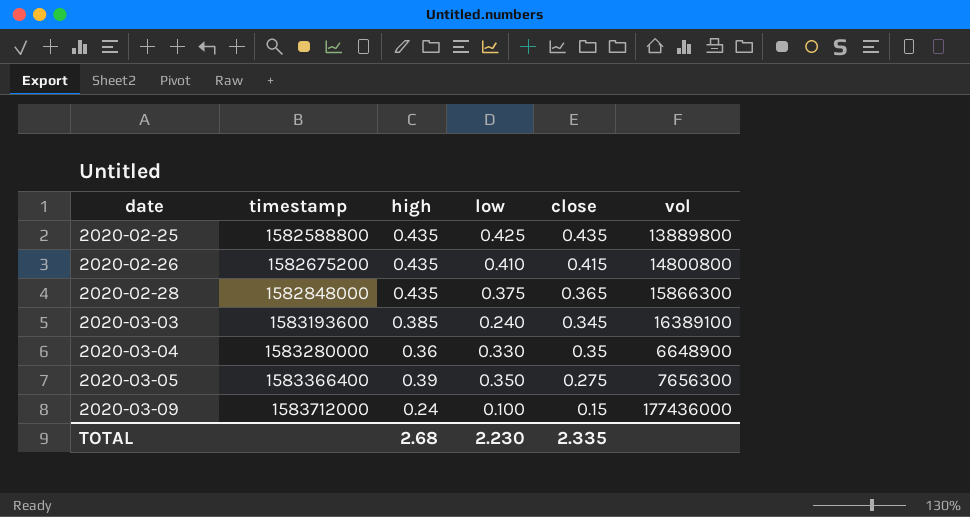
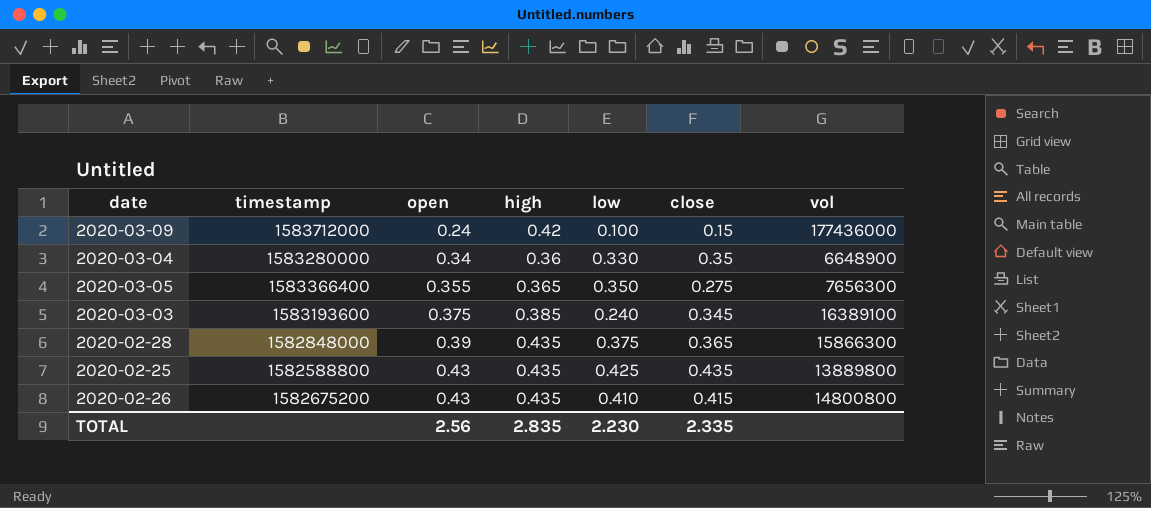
row order: date ascending -> open ascending
column open | position: none -> 3
2020-03-09 | high: 0.24 -> 0.42
2020-03-05 | high: 0.39 -> 0.365
TOTAL | high: 2.68 -> 2.835

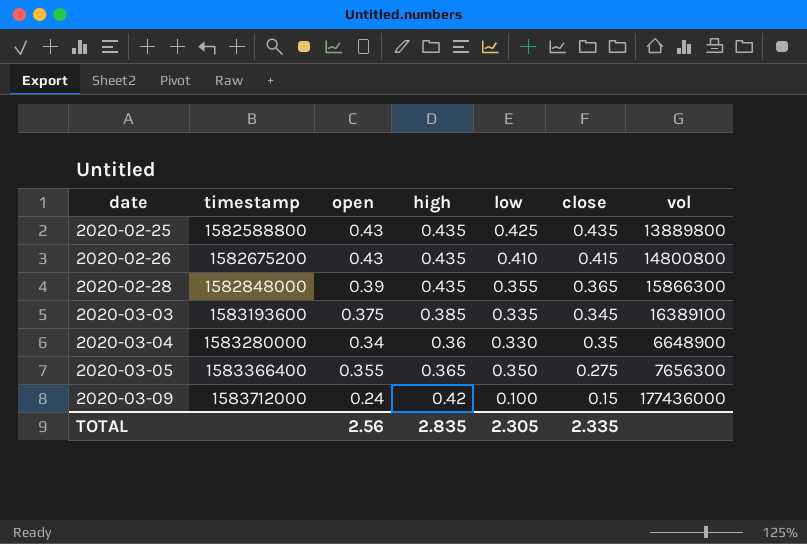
row order: open ascending -> date ascending
2020-02-28 | low: 0.375 -> 0.355
2020-03-03 | low: 0.240 -> 0.335
TOTAL | low: 2.230 -> 2.305

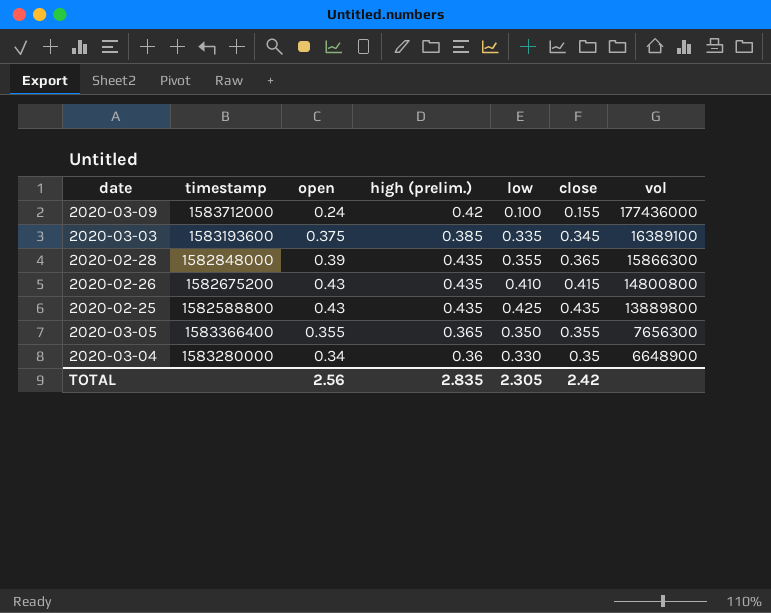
row order: date ascending -> vol descending
column name: high -> high (prelim.)
2020-03-09 | close: 0.15 -> 0.155
2020-03-05 | close: 0.275 -> 0.355
TOTAL | close: 2.335 -> 2.42

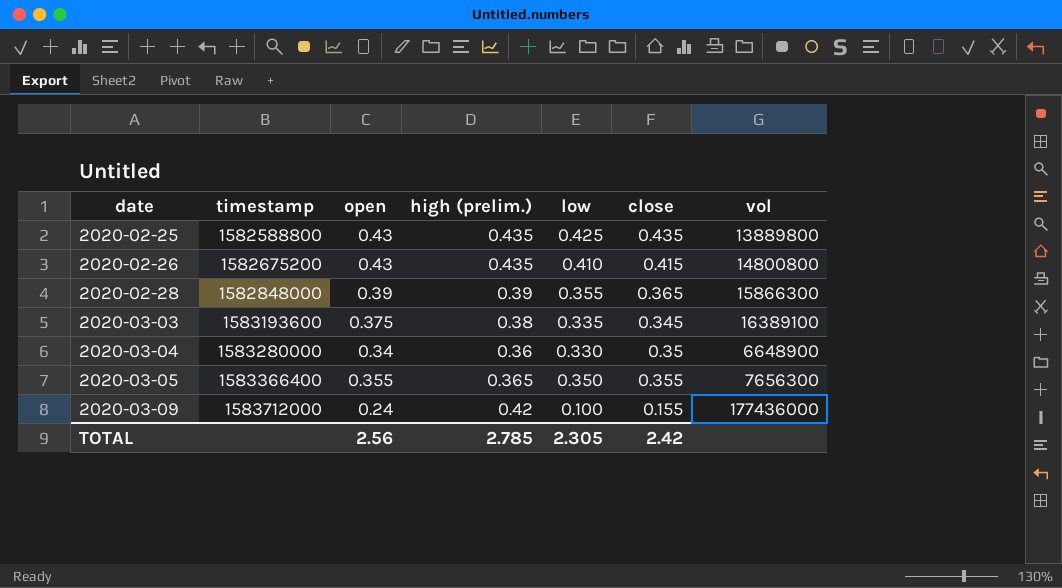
row order: vol descending -> date ascending
2020-02-28 | high (prelim.): 0.435 -> 0.39
2020-03-03 | high (prelim.): 0.385 -> 0.38
TOTAL | high (prelim.): 2.835 -> 2.785

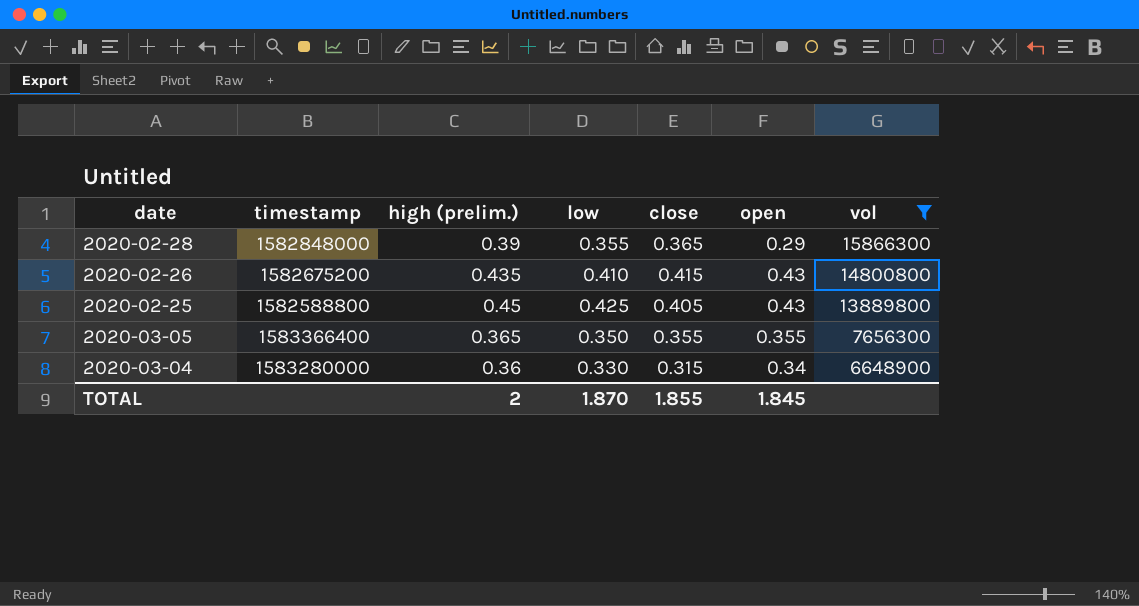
filter: none -> vol <= 15866300
row order: date ascending -> vol descending
column open | position: 3 -> 6
2020-02-28 | open: 0.39 -> 0.29
2020-02-25 | high (prelim.): 0.435 -> 0.45
2020-02-25 | close: 0.435 -> 0.405
2020-03-04 | close: 0.35 -> 0.315
TOTAL | high (prelim.): 2.785 -> 2
TOTAL | low: 2.305 -> 1.870
TOTAL | close: 2.42 -> 1.855
TOTAL | open: 2.56 -> 1.845

